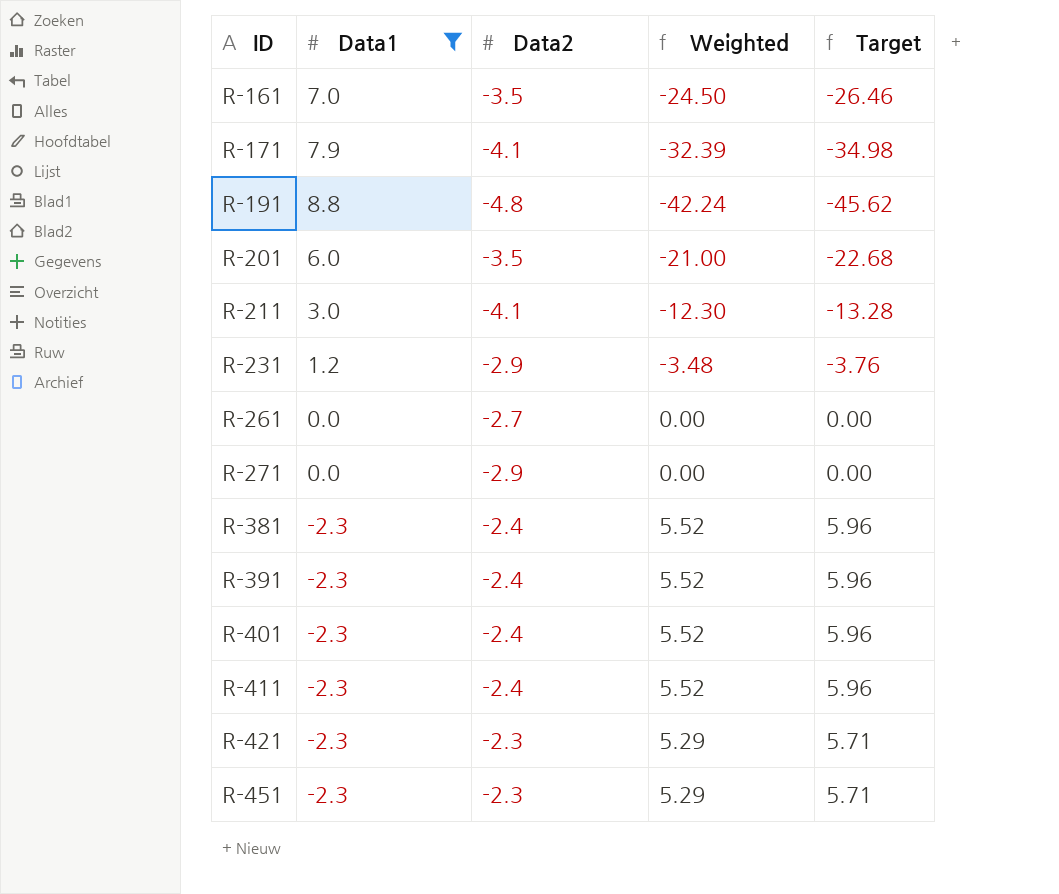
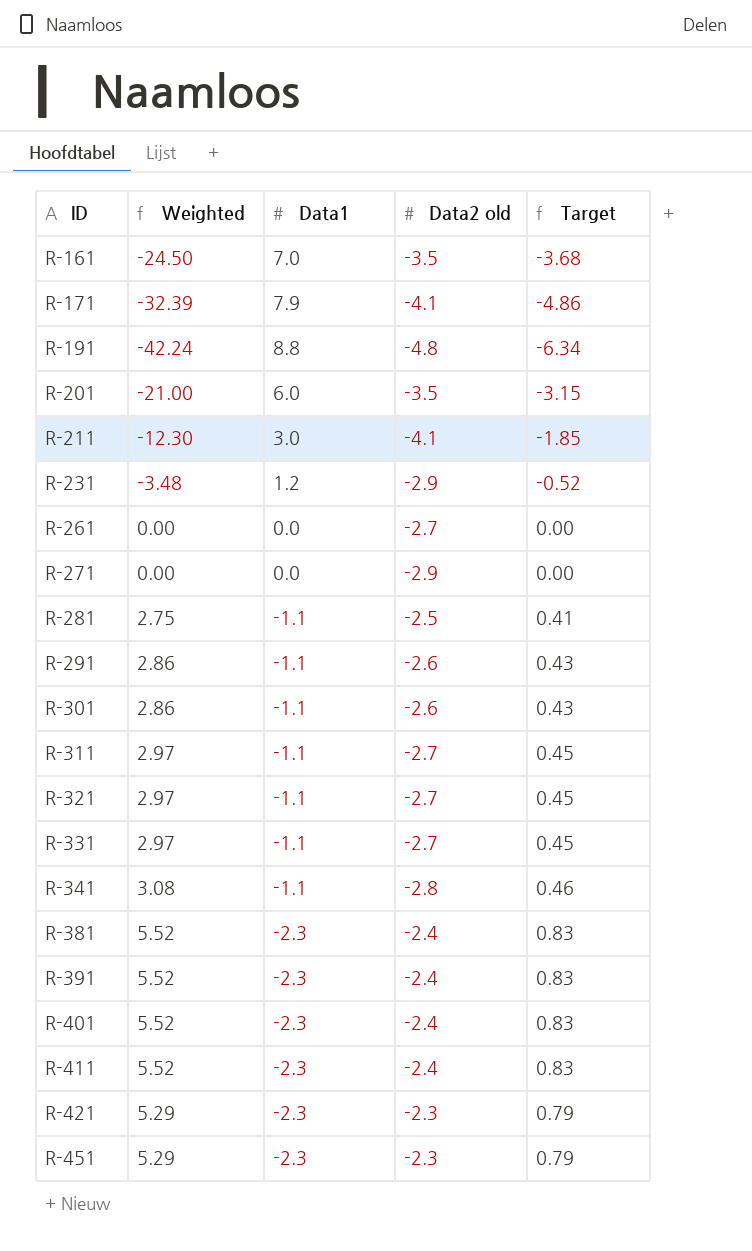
filter: Data1 != -1.1 -> none
column Weighted | position: 4 -> 2
column name: Data2 -> Data2 old
column Target | formula: [Weighted] * 1.08 -> [Weighted] * 0.15

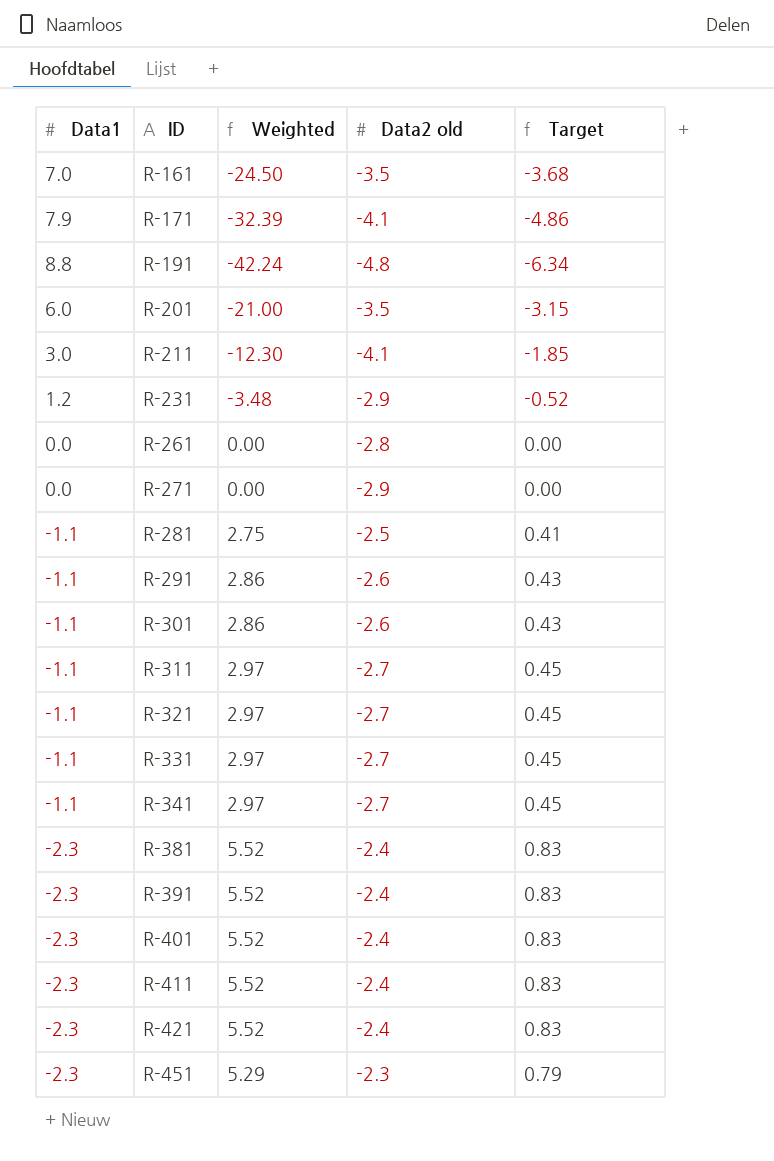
column Data1 | position: 3 -> 1
R-261 | Data2 old: -2.7 -> -2.8
R-341 | Weighted: 3.08 -> 2.97
R-341 | Data2 old: -2.8 -> -2.7
R-341 | Target: 0.46 -> 0.45
R-421 | Weighted: 5.29 -> 5.52
R-421 | Data2 old: -2.3 -> -2.4
R-421 | Target: 0.79 -> 0.83

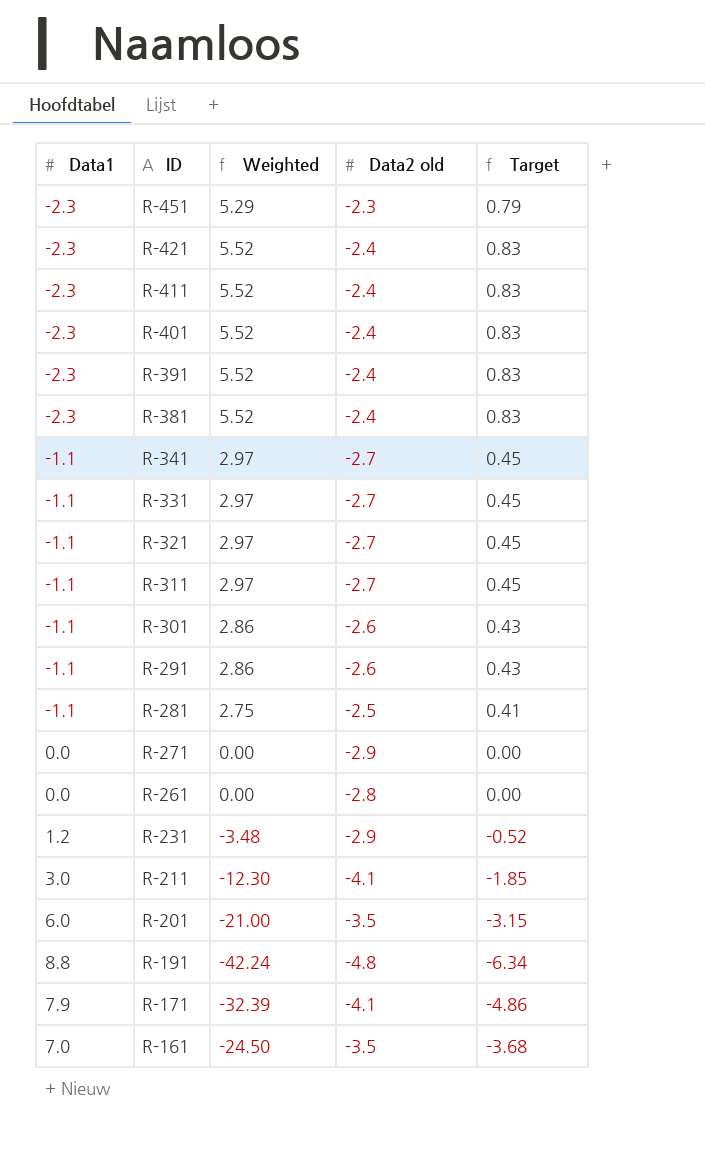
row order: ID ascending -> ID descending

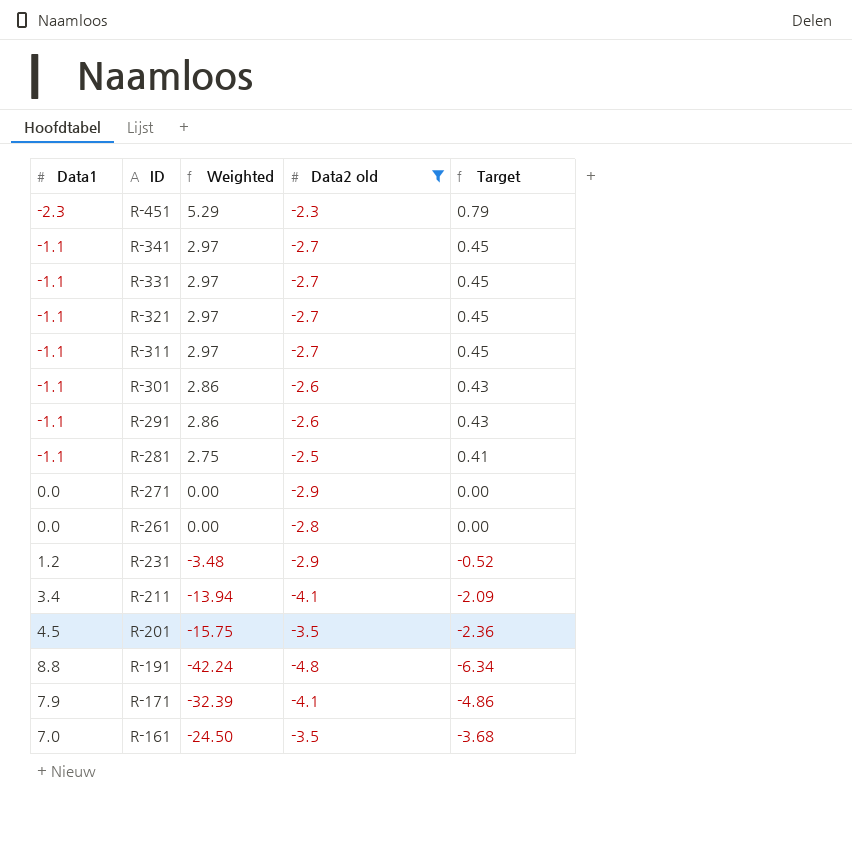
filter: none -> Data2 old != -2.4
R-211 | Data1: 3.0 -> 3.4
R-211 | Weighted: -12.30 -> -13.94
R-211 | Target: -1.85 -> -2.09
R-201 | Data1: 6.0 -> 4.5
R-201 | Weighted: -21.00 -> -15.75
R-201 | Target: -3.15 -> -2.36

